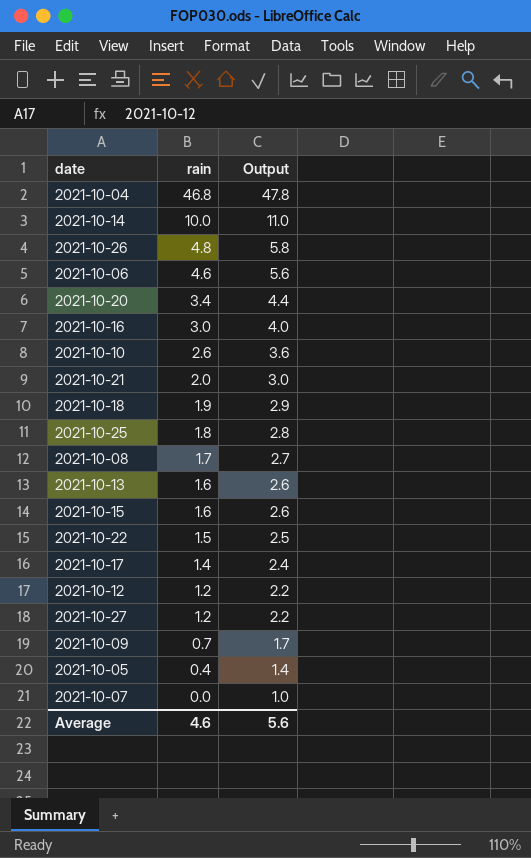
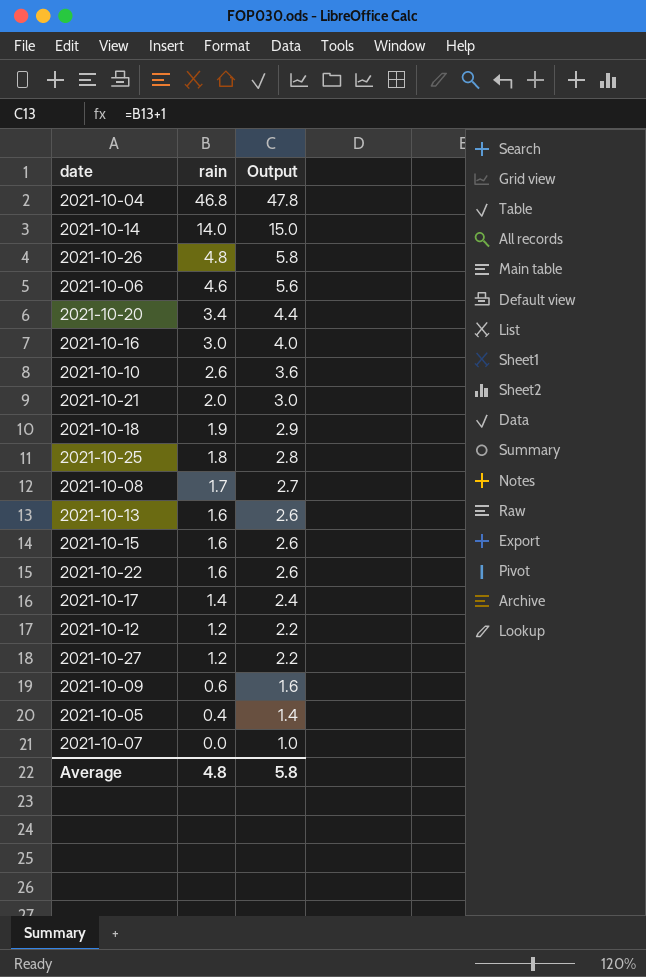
2021-10-14 | rain: 10.0 -> 14.0
2021-10-14 | Output: 11.0 -> 15.0
2021-10-22 | rain: 1.5 -> 1.6
2021-10-22 | Output: 2.5 -> 2.6
2021-10-09 | rain: 0.7 -> 0.6
2021-10-09 | Output: 1.7 -> 1.6
Average | rain: 4.6 -> 4.8
Average | Output: 5.6 -> 5.8

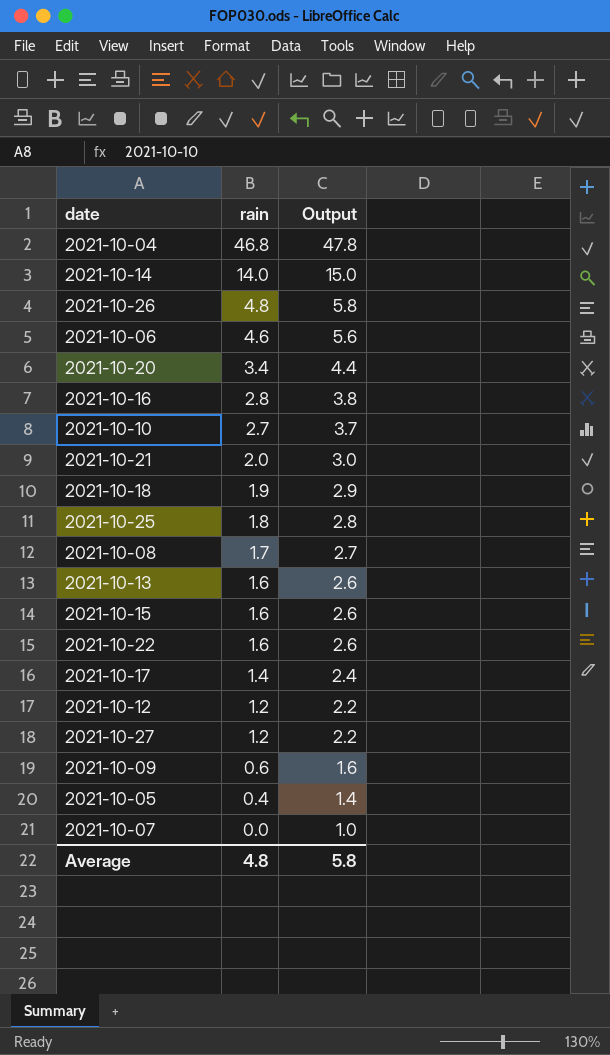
2021-10-16 | rain: 3.0 -> 2.8
2021-10-16 | Output: 4.0 -> 3.8
2021-10-10 | rain: 2.6 -> 2.7
2021-10-10 | Output: 3.6 -> 3.7

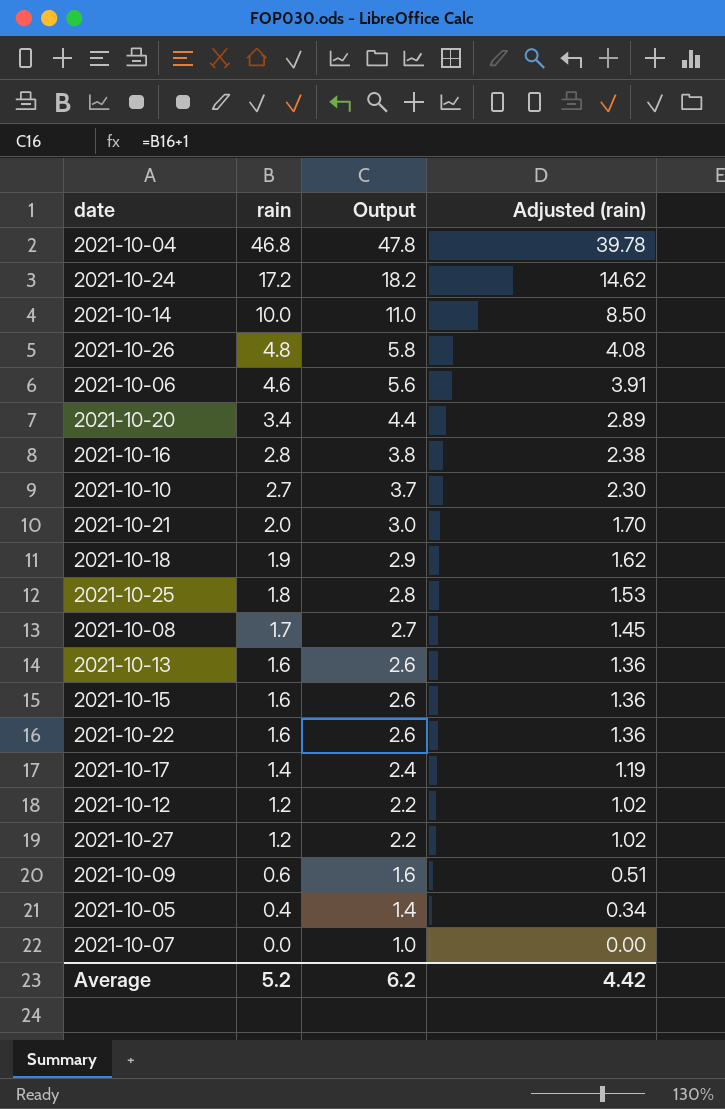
column Adjusted (rain) | formula: none -> [rain] * 0.85
row 2021-10-24: none -> 17.2 | 18.2 | 14.62
2021-10-14 | rain: 14.0 -> 10.0
2021-10-14 | Output: 15.0 -> 11.0
Average | rain: 4.8 -> 5.2
Average | Output: 5.8 -> 6.2

